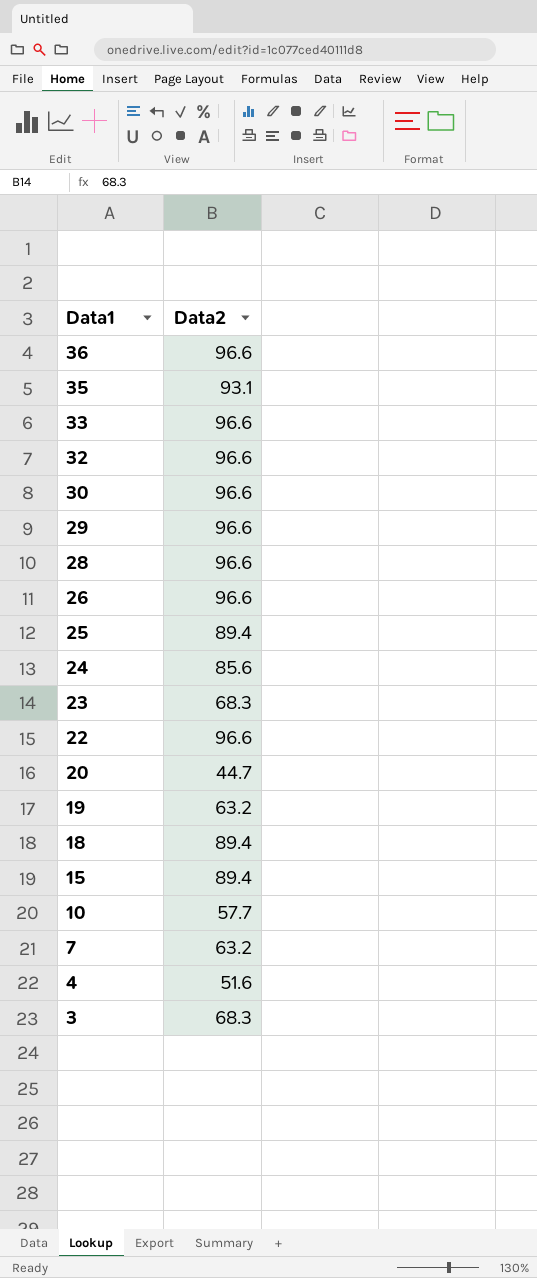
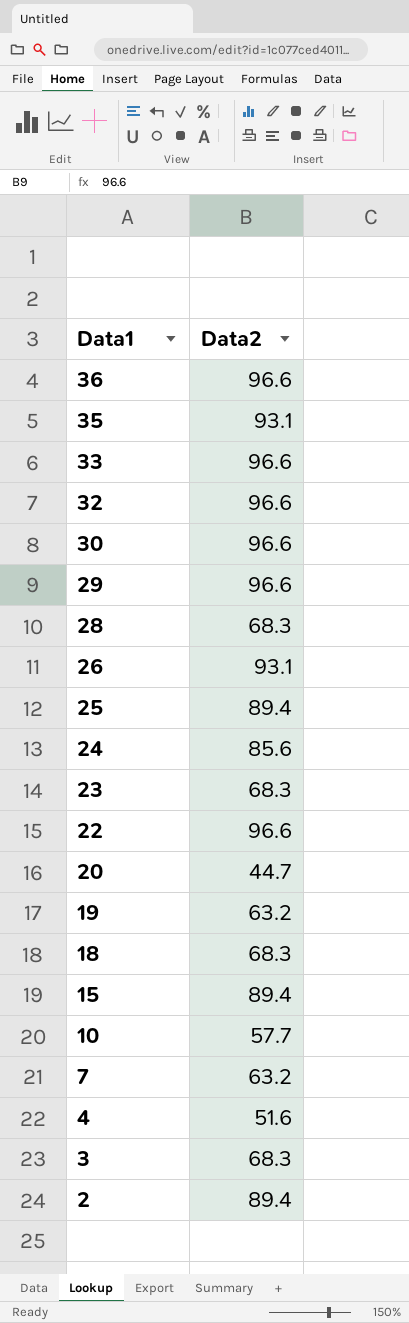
28 | Data2: 96.6 -> 68.3
26 | Data2: 96.6 -> 93.1
18 | Data2: 89.4 -> 68.3
row 2: none -> 89.4

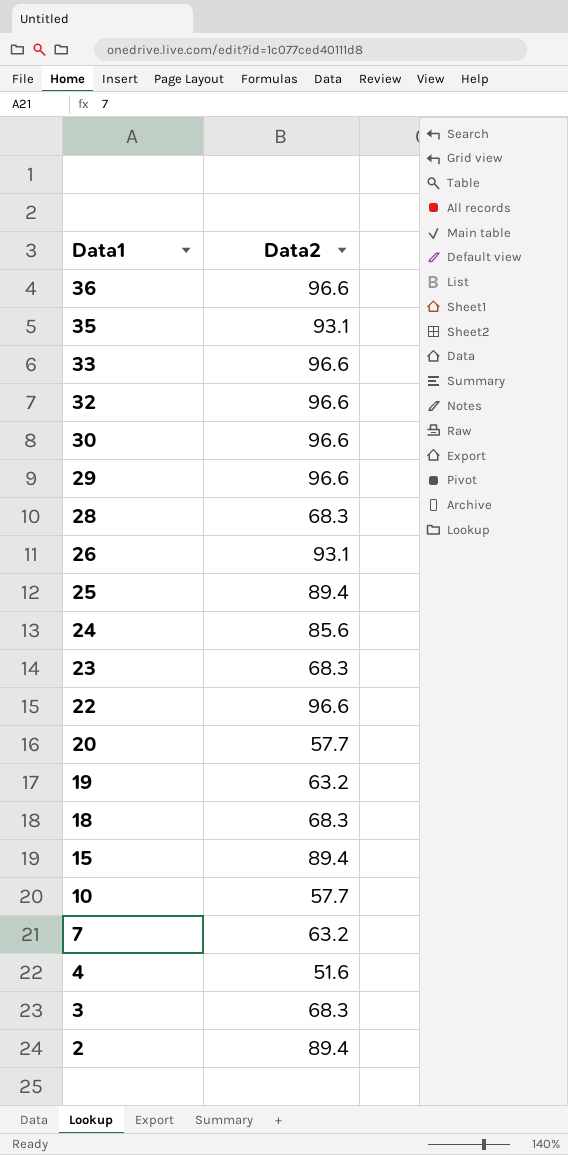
20 | Data2: 44.7 -> 57.7

